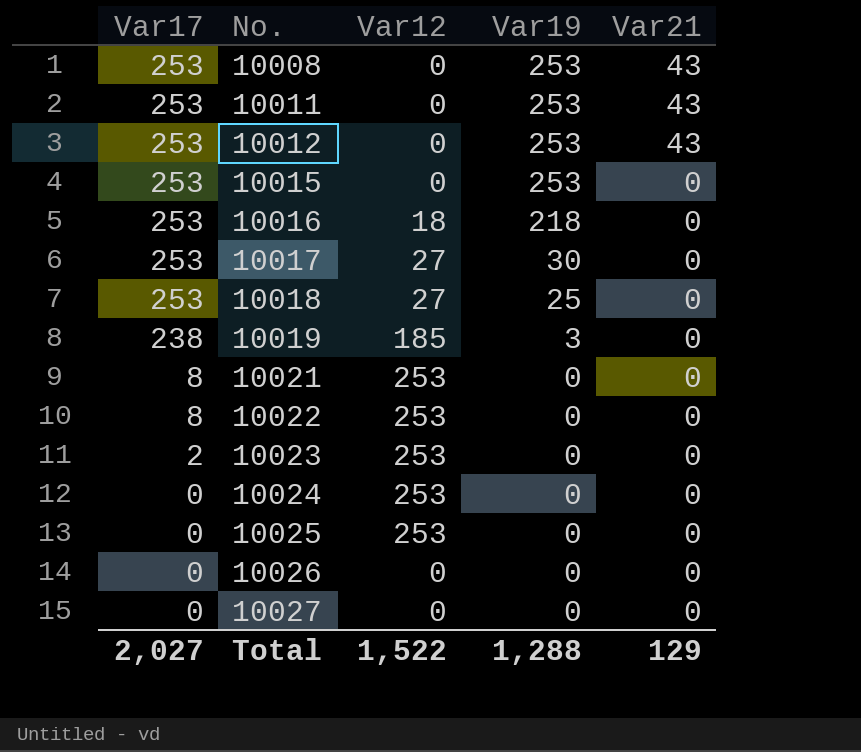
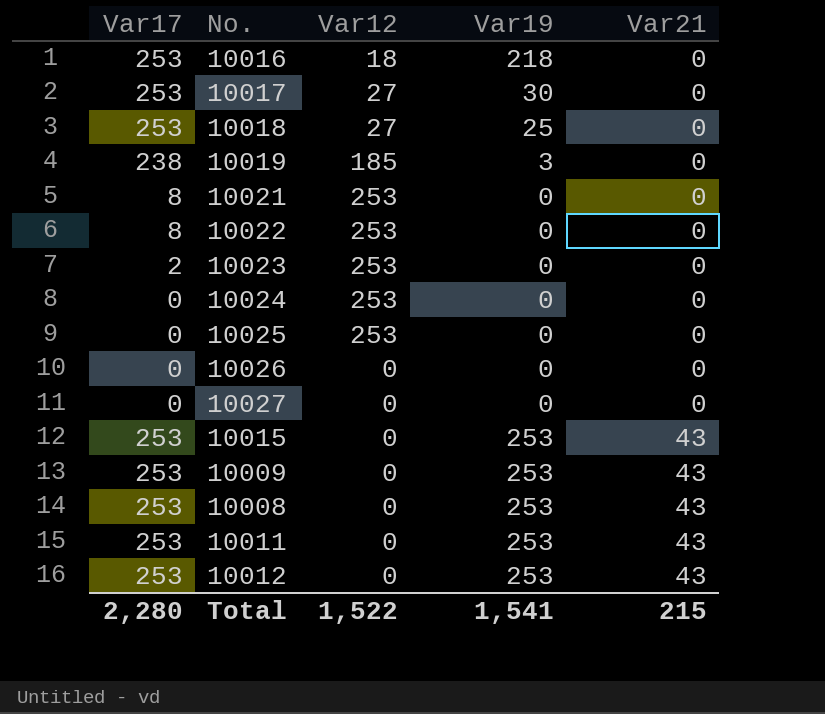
row order: Var17 descending -> Var21 ascending
10015 | Var21: 0 -> 43
row 10009: none -> 253 | 0 | 253 | 43
Total | Var17: 2,027 -> 2,280
Total | Var19: 1,288 -> 1,541
Total | Var21: 129 -> 215

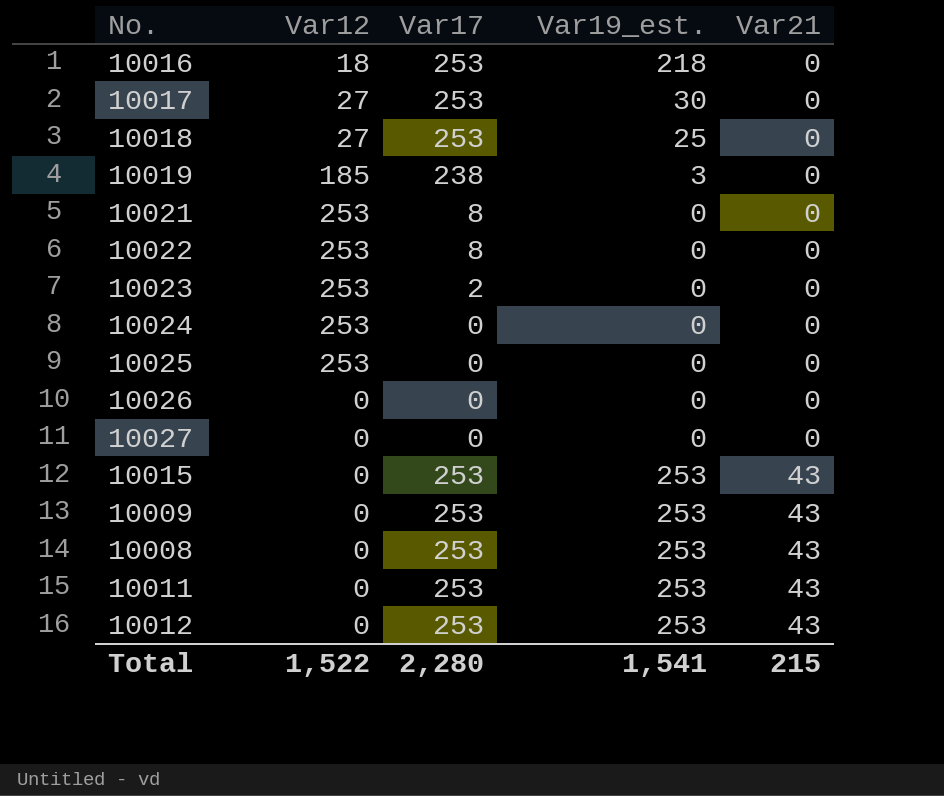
column Var17 | position: 1 -> 3
column name: Var19 -> Var19_est.

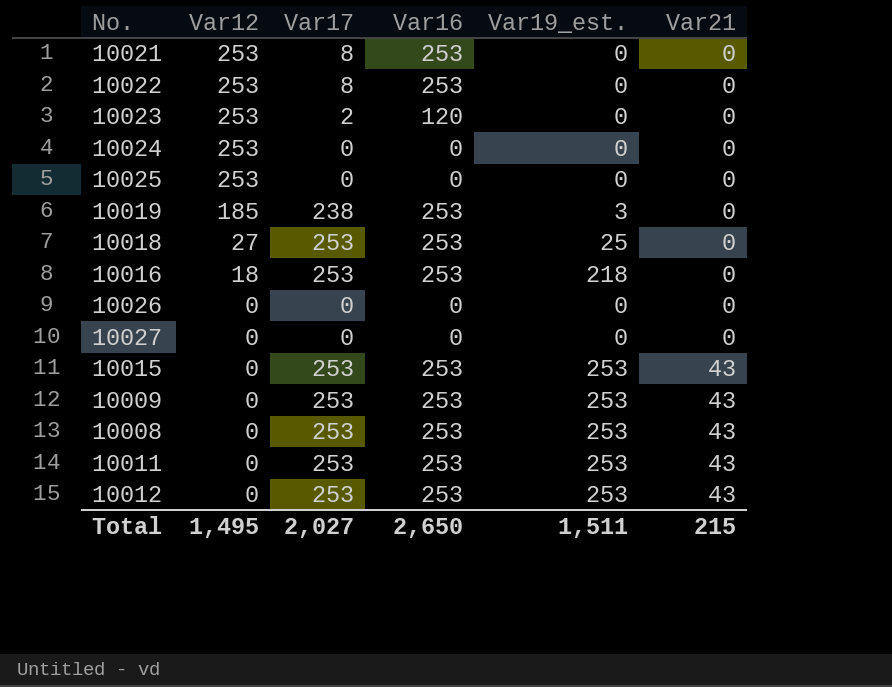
row order: Var21 ascending -> Var12 descending
column Var16 | position: none -> 4
row 10017: 27 | 253 | 30 | 0 -> none
Total | Var12: 1,522 -> 1,495
Total | Var17: 2,280 -> 2,027
Total | Var19_est.: 1,541 -> 1,511

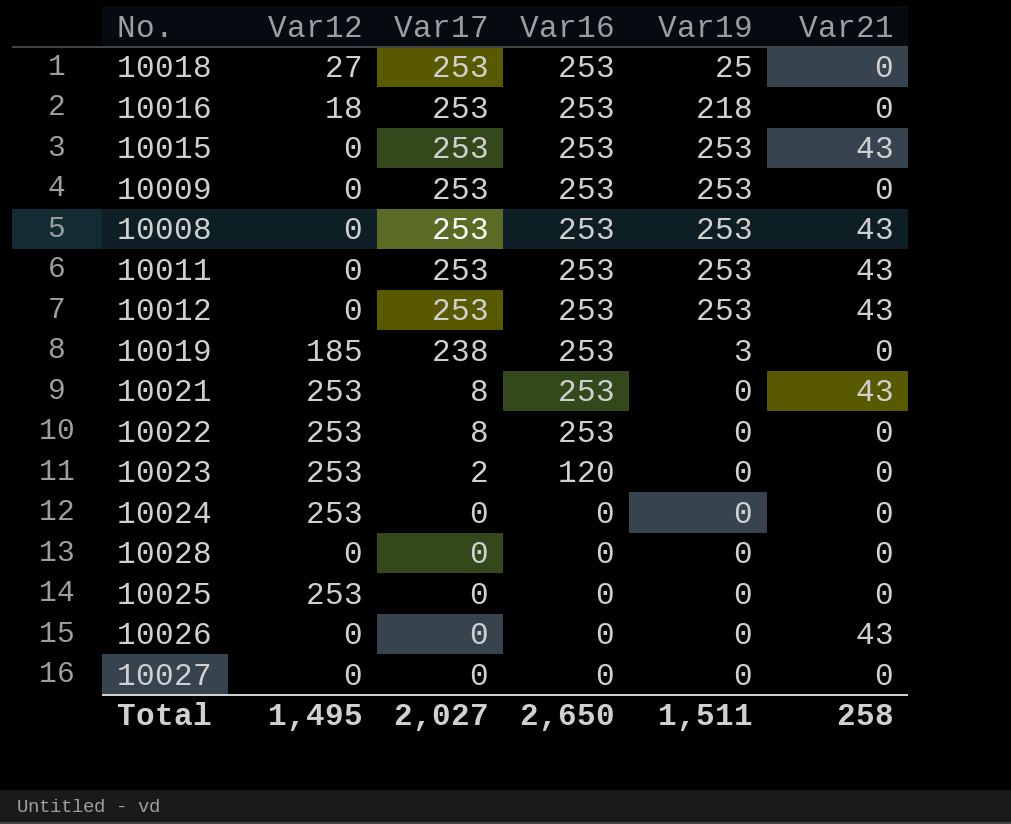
row order: Var12 descending -> Var17 descending
column name: Var19_est. -> Var19
10009 | Var21: 43 -> 0
10021 | Var21: 0 -> 43
row 10028: none -> 0 | 0 | 0 | 0 | 0
10026 | Var21: 0 -> 43
Total | Var21: 215 -> 258

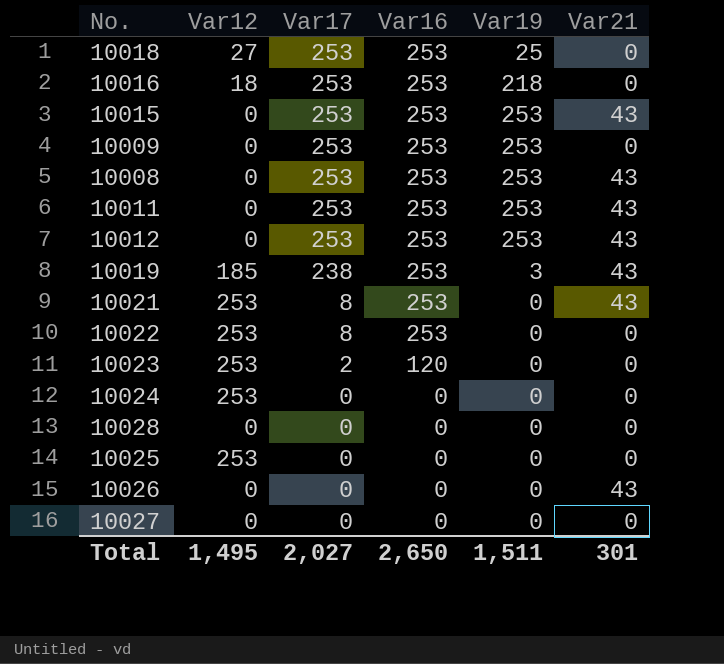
10019 | Var21: 0 -> 43
Total | Var21: 258 -> 301

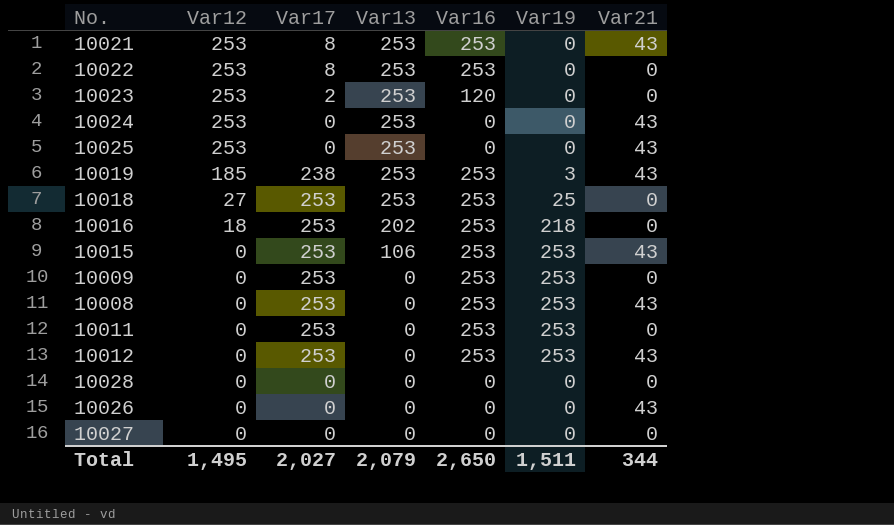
row order: Var17 descending -> Var12 descending
column Var13 | position: none -> 4
10024 | Var21: 0 -> 43
10025 | Var21: 0 -> 43
10011 | Var21: 43 -> 0
Total | Var21: 301 -> 344

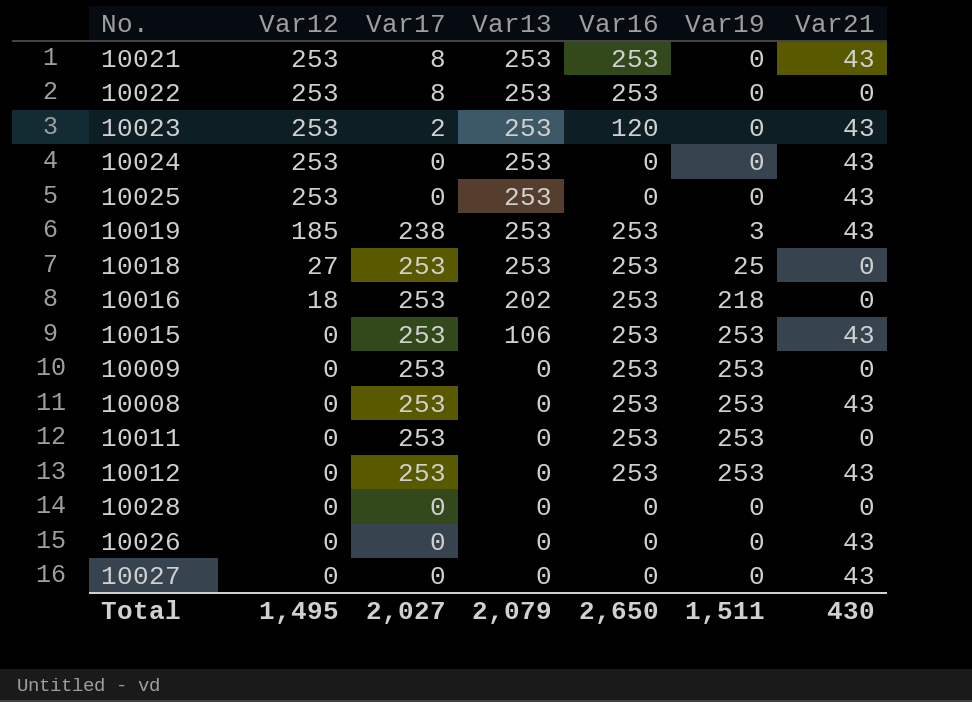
10023 | Var21: 0 -> 43
10027 | Var21: 0 -> 43
Total | Var21: 344 -> 430

